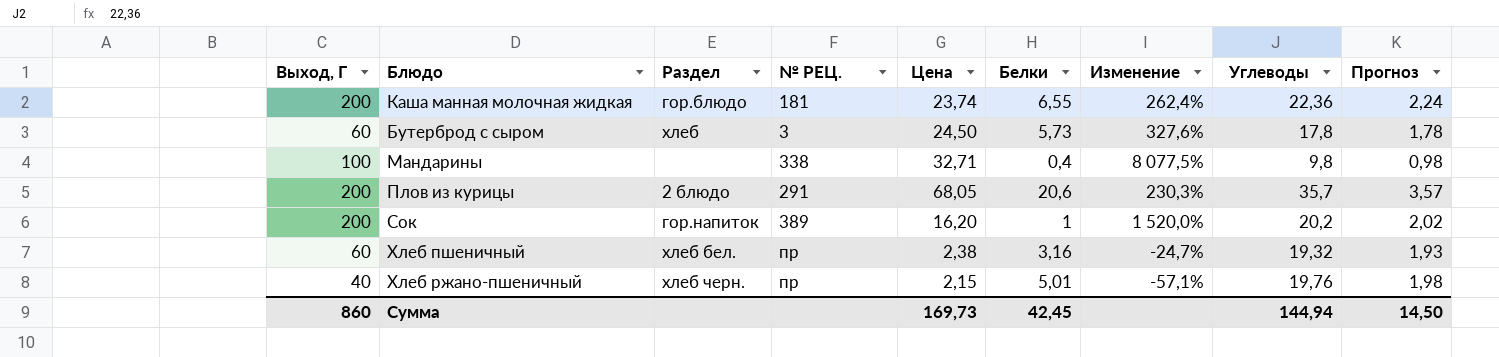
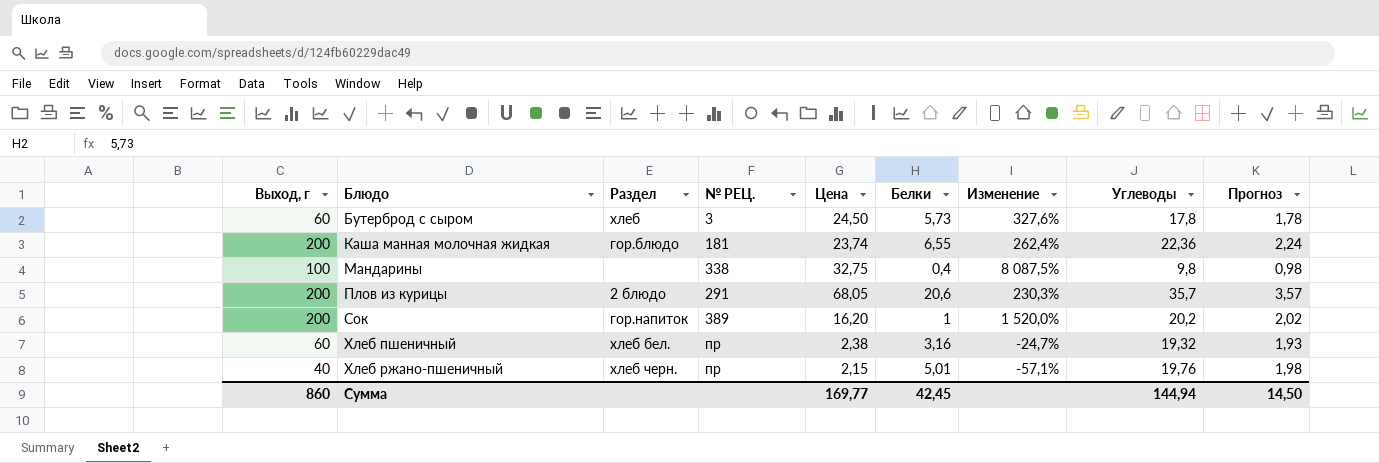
row order: none -> Блюдо ascending
column name: Выход, Г -> Выход, г
Мандарины | Цена: 32,71 -> 32,75
Мандарины | Изменение: 8 077,5% -> 8 087,5%
Сумма | Цена: 169,73 -> 169,77

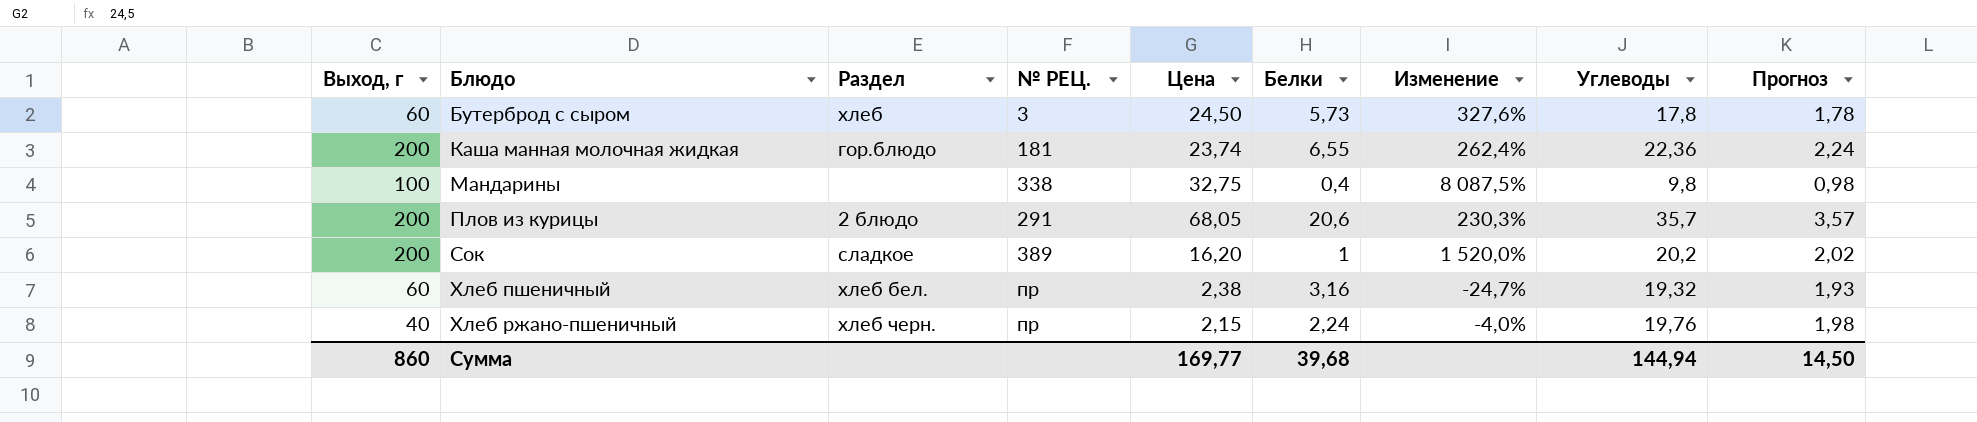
Сок | Раздел: гор.напиток -> сладкое
Хлеб ржано-пшеничный | Белки: 5,01 -> 2,24
Хлеб ржано-пшеничный | Изменение: -57,1% -> -4,0%
Сумма | Белки: 42,45 -> 39,68

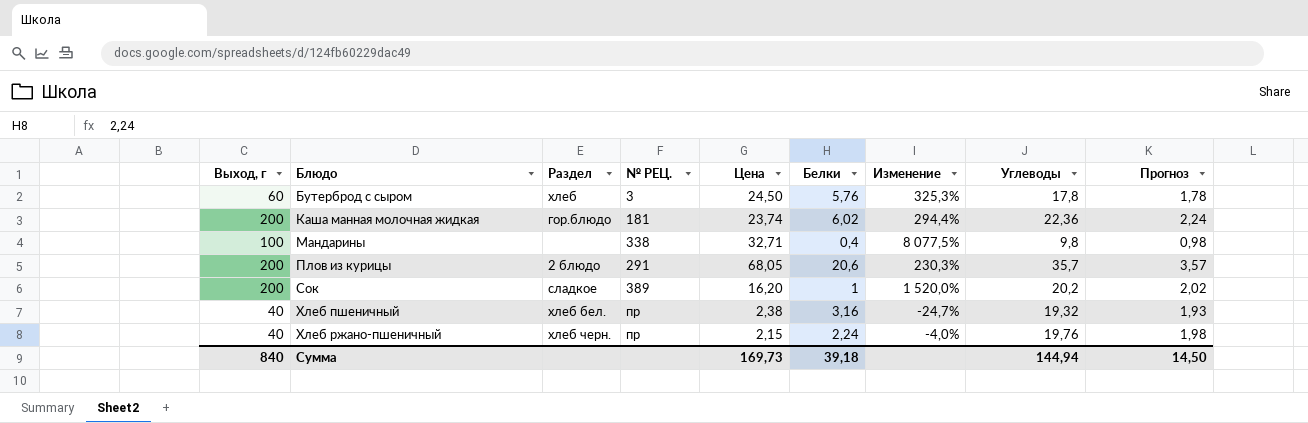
Бутерброд с сыром | Белки: 5,73 -> 5,76
Бутерброд с сыром | Изменение: 327,6% -> 325,3%
Каша манная молочная жидкая | Белки: 6,55 -> 6,02
Каша манная молочная жидкая | Изменение: 262,4% -> 294,4%
Мандарины | Цена: 32,75 -> 32,71
Мандарины | Изменение: 8 087,5% -> 8 077,5%
Хлеб пшеничный | Выход, г: 60 -> 40
Сумма | Выход, г: 860 -> 840
Сумма | Цена: 169,77 -> 169,73
Сумма | Белки: 39,68 -> 39,18

